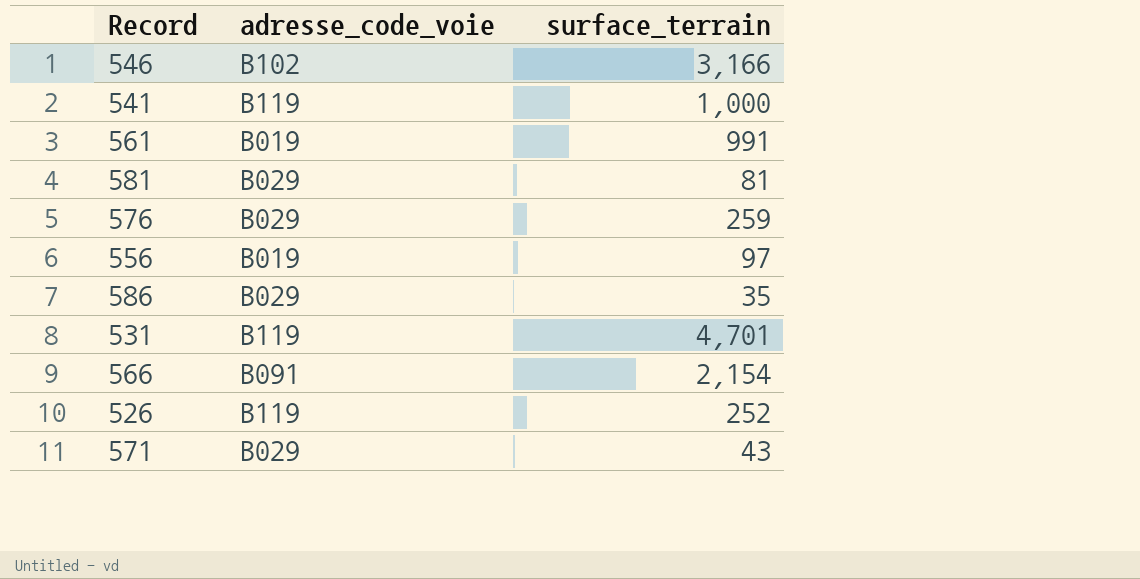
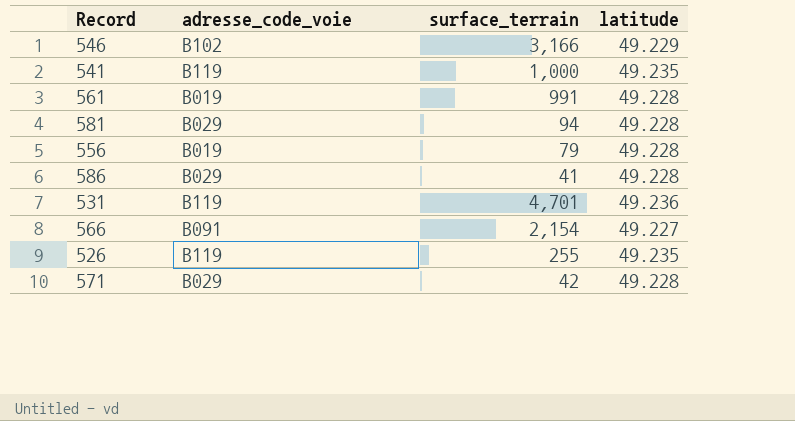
column latitude | position: none -> 4
row 576: B029 | 259 -> none
581 | surface_terrain: 81 -> 94
556 | surface_terrain: 97 -> 79
586 | surface_terrain: 35 -> 41
526 | surface_terrain: 252 -> 255
571 | surface_terrain: 43 -> 42

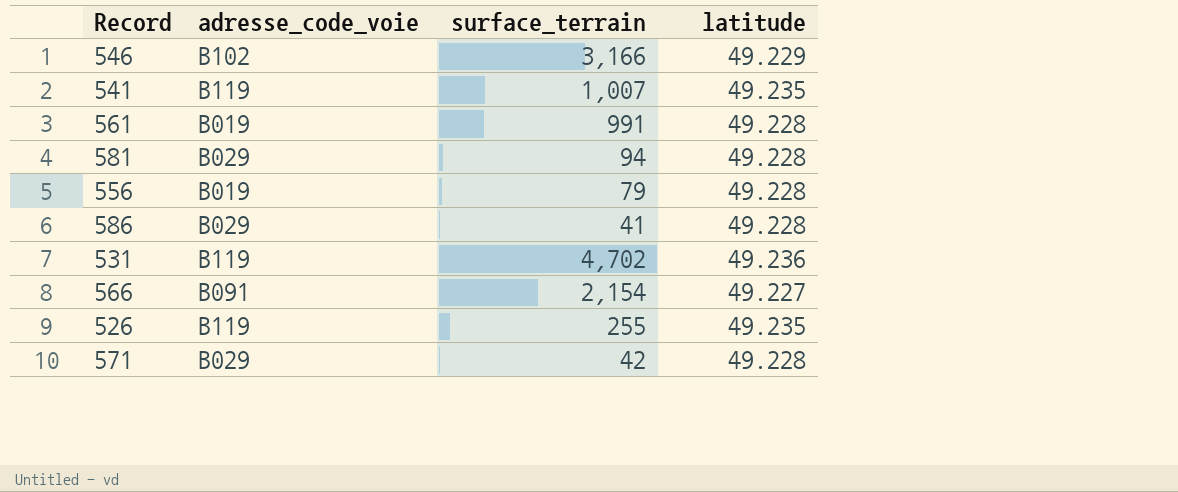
541 | surface_terrain: 1,000 -> 1,007
531 | surface_terrain: 4,701 -> 4,702

